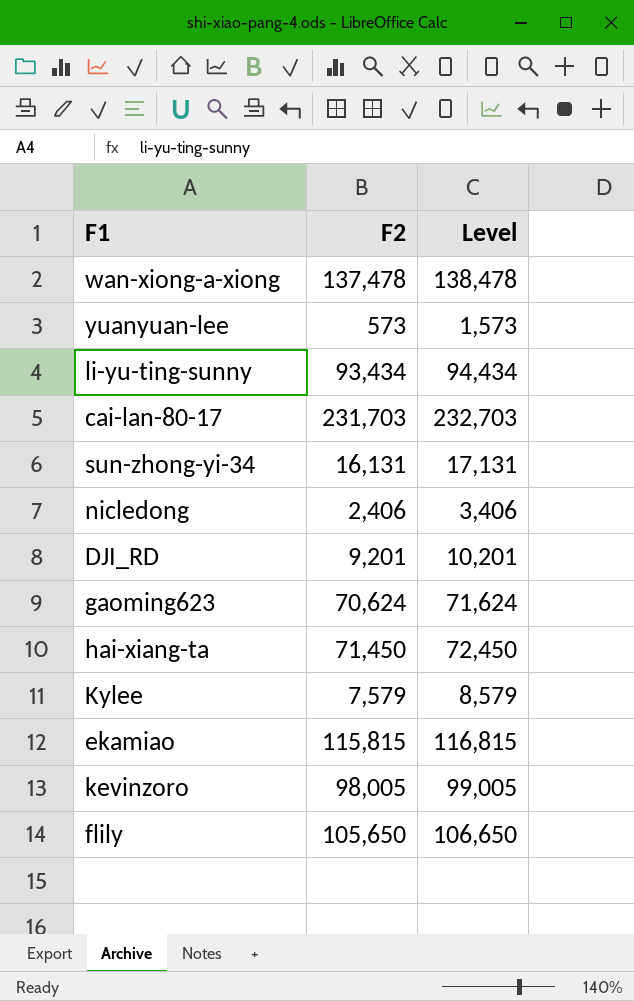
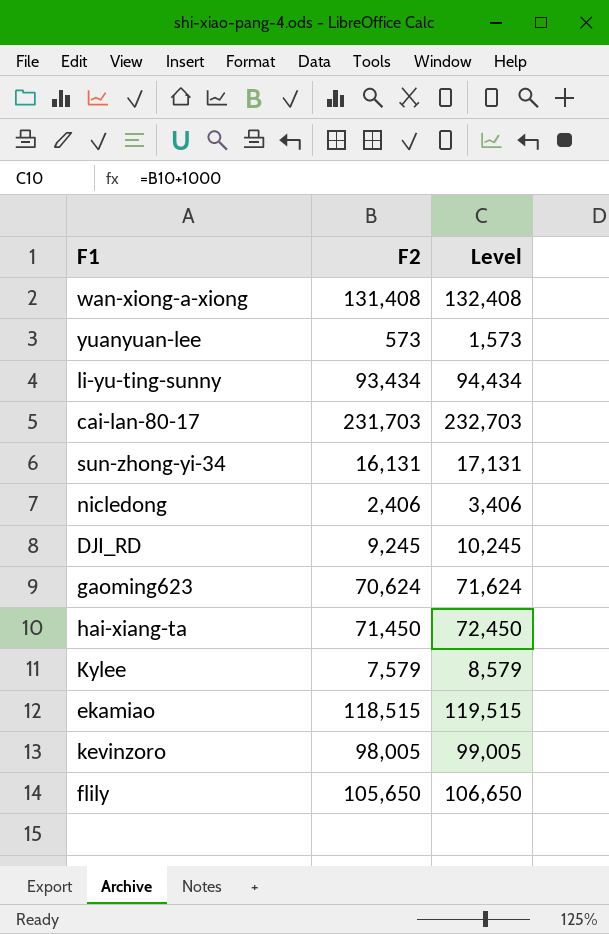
wan-xiong-a-xiong | F2: 137,478 -> 131,408
wan-xiong-a-xiong | Level: 138,478 -> 132,408
DJI_RD | F2: 9,201 -> 9,245
DJI_RD | Level: 10,201 -> 10,245
ekamiao | F2: 115,815 -> 118,515
ekamiao | Level: 116,815 -> 119,515

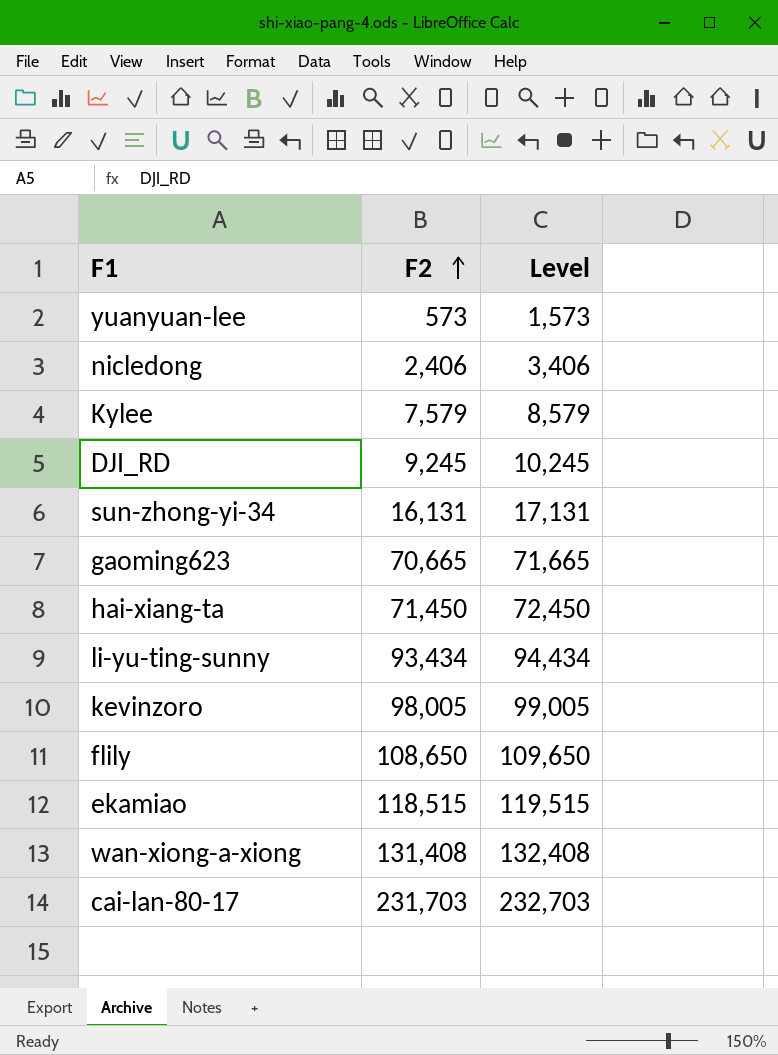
row order: none -> F2 ascending
gaoming623 | F2: 70,624 -> 70,665
gaoming623 | Level: 71,624 -> 71,665
flily | F2: 105,650 -> 108,650
flily | Level: 106,650 -> 109,650

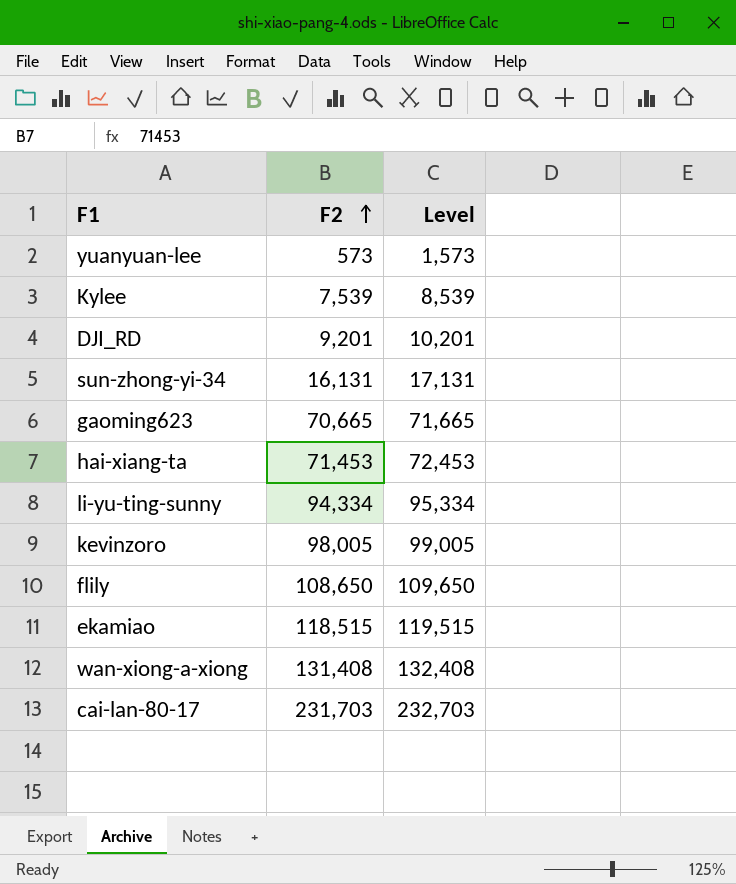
row nicledong: 2,406 | 3,406 -> none
Kylee | F2: 7,579 -> 7,539
Kylee | Level: 8,579 -> 8,539
DJI_RD | F2: 9,245 -> 9,201
DJI_RD | Level: 10,245 -> 10,201
hai-xiang-ta | F2: 71,450 -> 71,453
hai-xiang-ta | Level: 72,450 -> 72,453
li-yu-ting-sunny | F2: 93,434 -> 94,334
li-yu-ting-sunny | Level: 94,434 -> 95,334

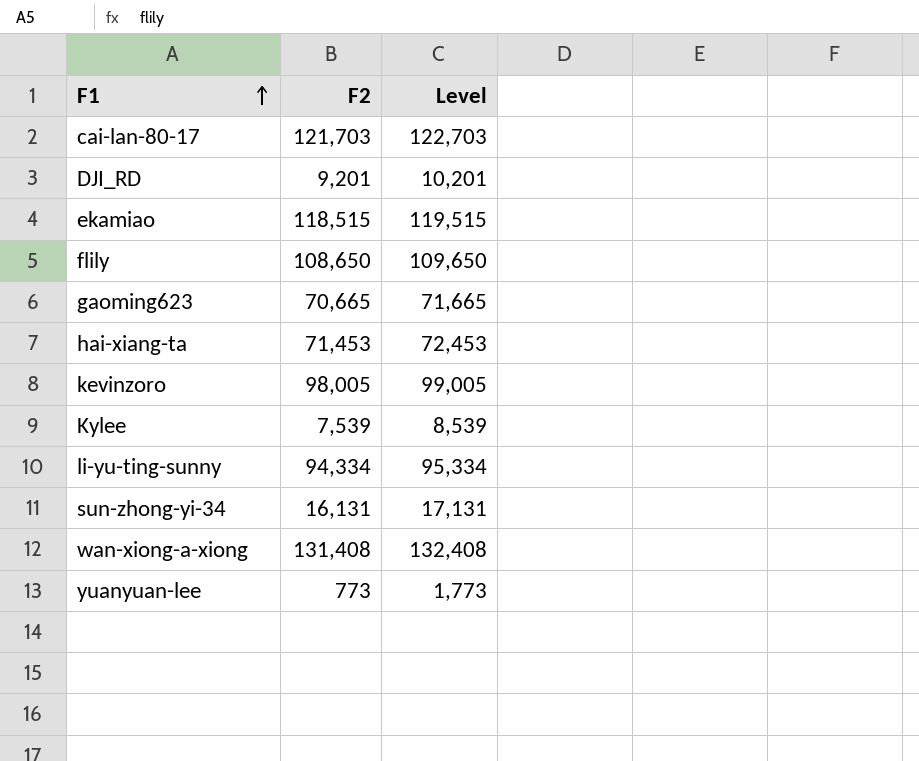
row order: F2 ascending -> F1 ascending
cai-lan-80-17 | F2: 231,703 -> 121,703
cai-lan-80-17 | Level: 232,703 -> 122,703
yuanyuan-lee | F2: 573 -> 773
yuanyuan-lee | Level: 1,573 -> 1,773

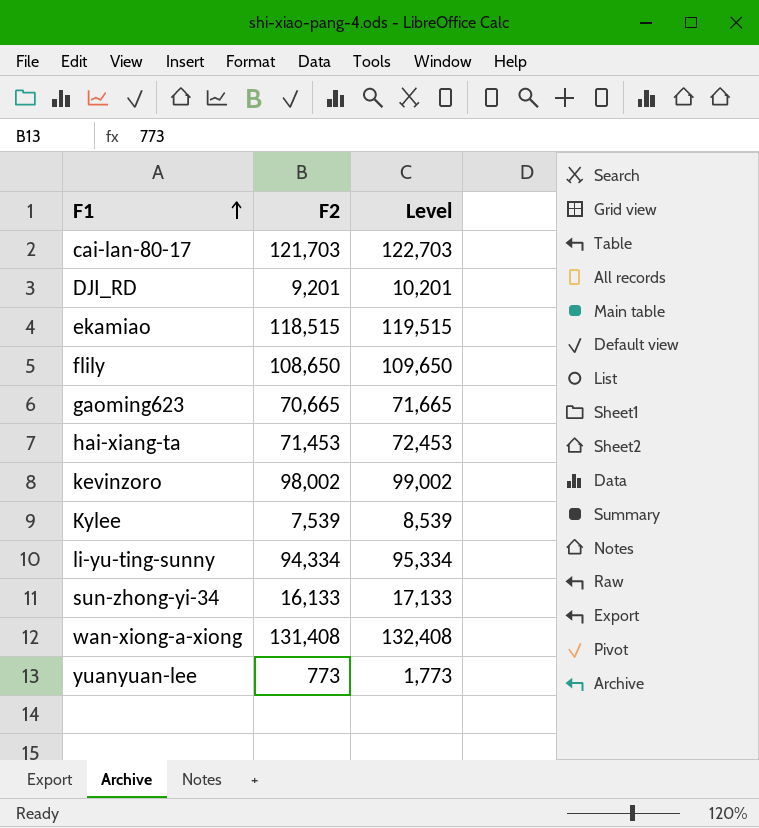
kevinzoro | F2: 98,005 -> 98,002
kevinzoro | Level: 99,005 -> 99,002
sun-zhong-yi-34 | F2: 16,131 -> 16,133
sun-zhong-yi-34 | Level: 17,131 -> 17,133

